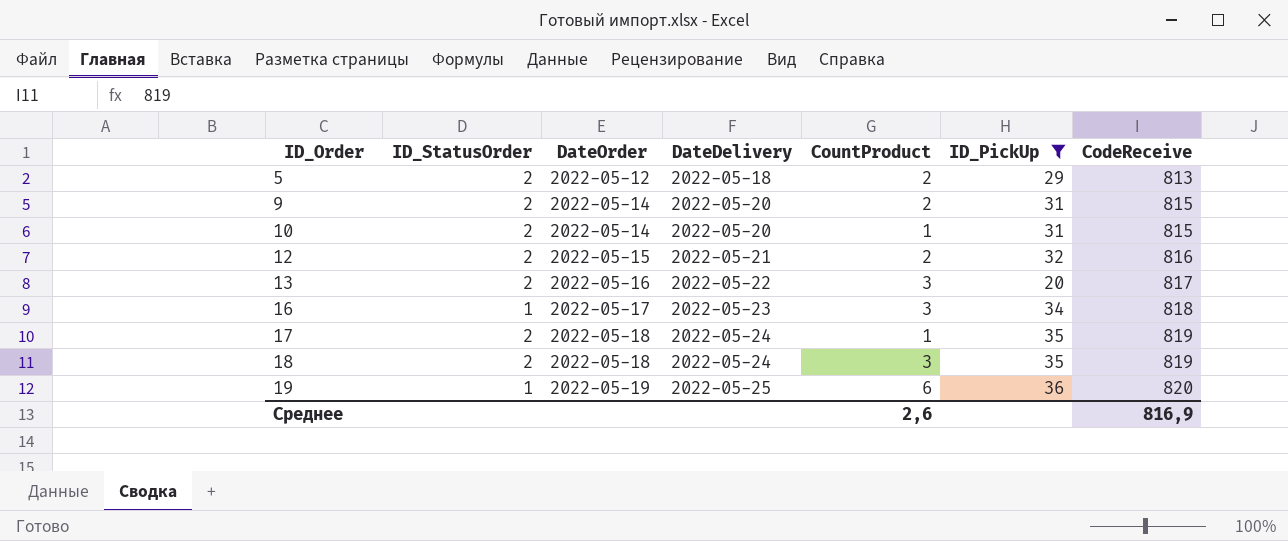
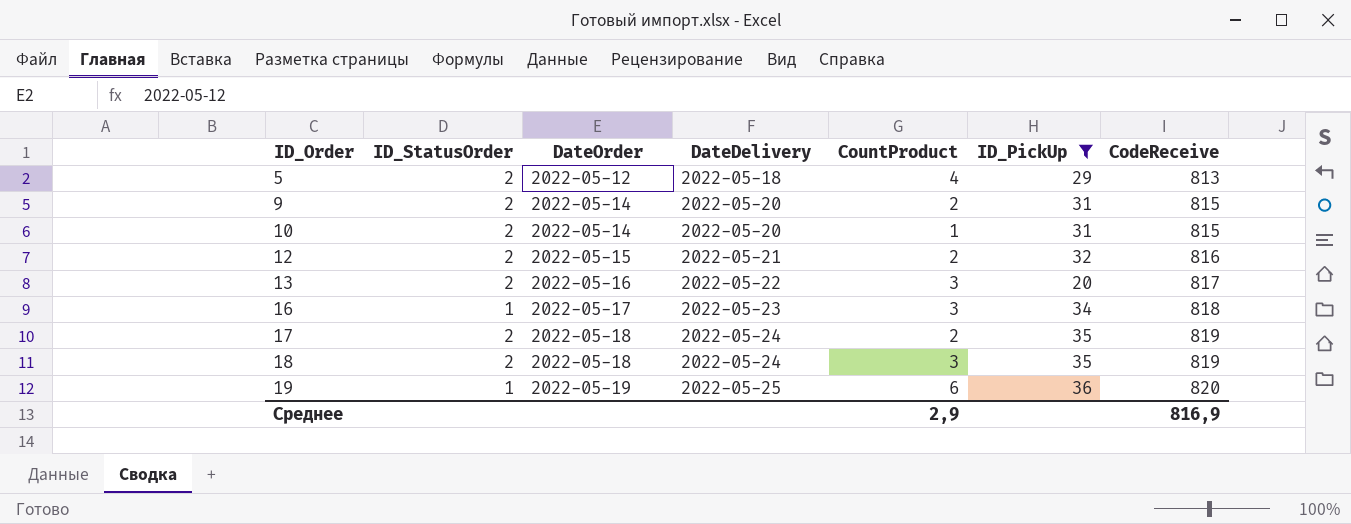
5 | CountProduct: 2 -> 4
17 | CountProduct: 1 -> 2
Среднее | CountProduct: 2,6 -> 2,9

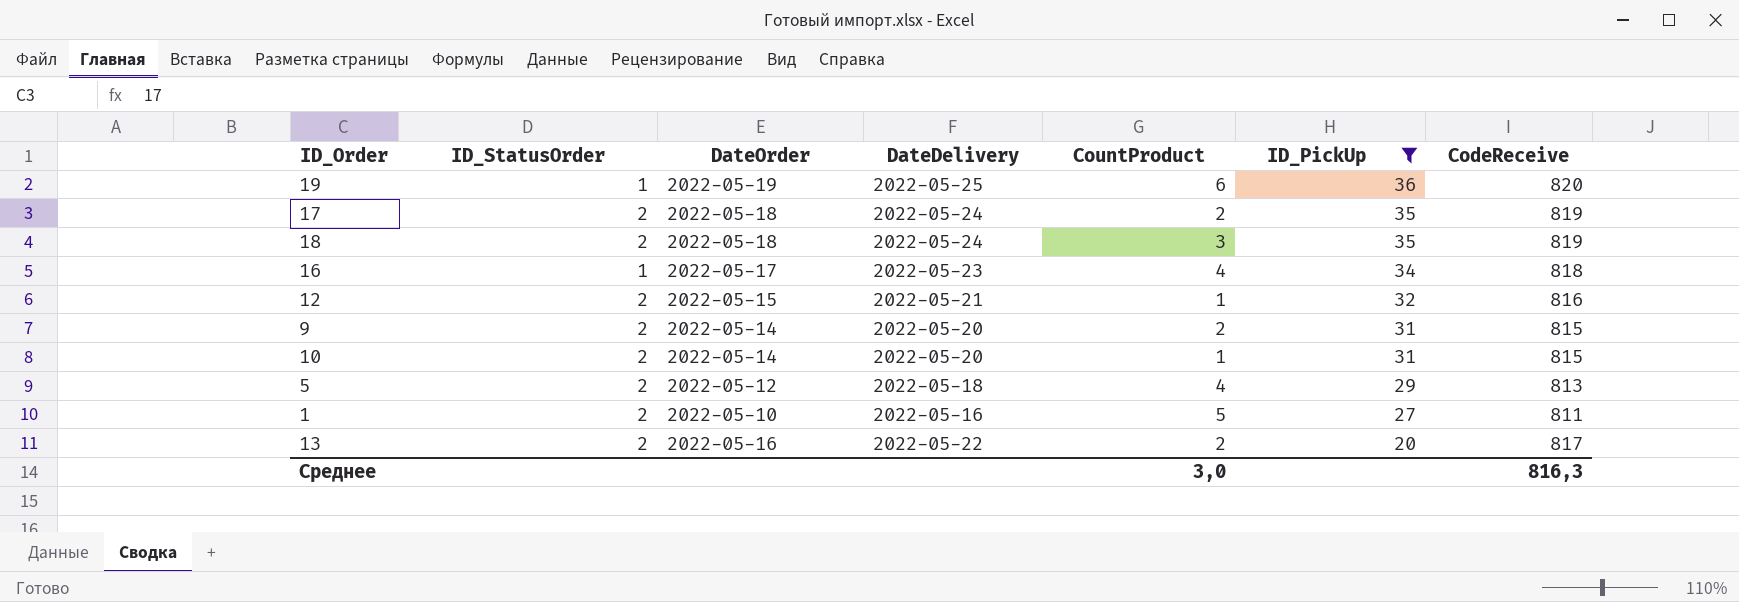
row order: ID_Order ascending -> ID_PickUp descending
16 | CountProduct: 3 -> 4
12 | CountProduct: 2 -> 1
row 1: none -> 2 | 2022-05-10 | 2022-05-16 | 5 | 27 | 811
13 | CountProduct: 3 -> 2
Среднее | CountProduct: 2,9 -> 3,0
Среднее | CodeReceive: 816,9 -> 816,3

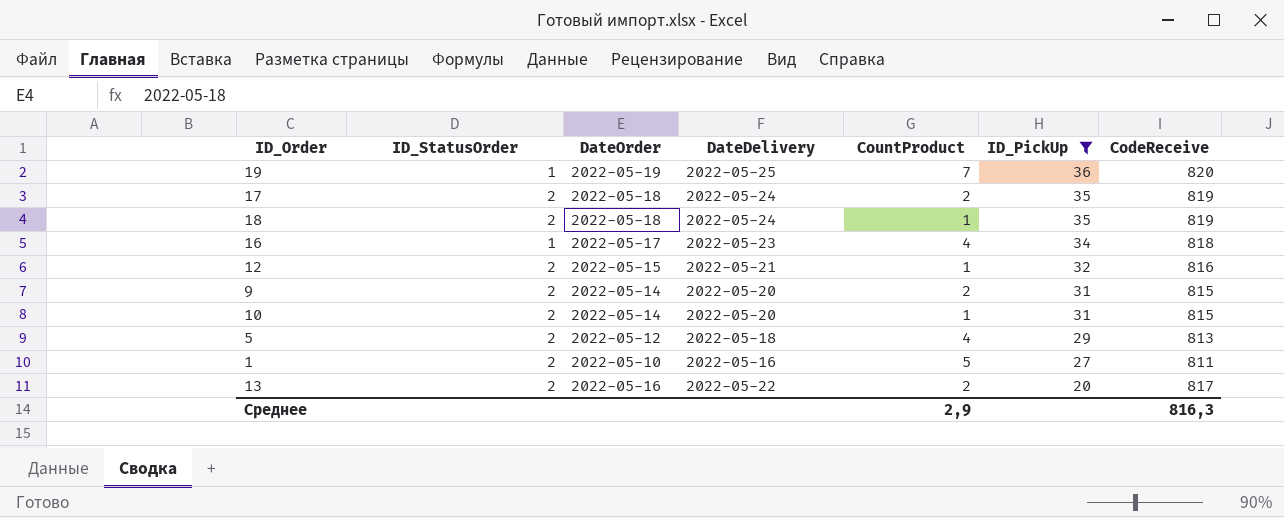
19 | CountProduct: 6 -> 7
18 | CountProduct: 3 -> 1
Среднее | CountProduct: 3,0 -> 2,9

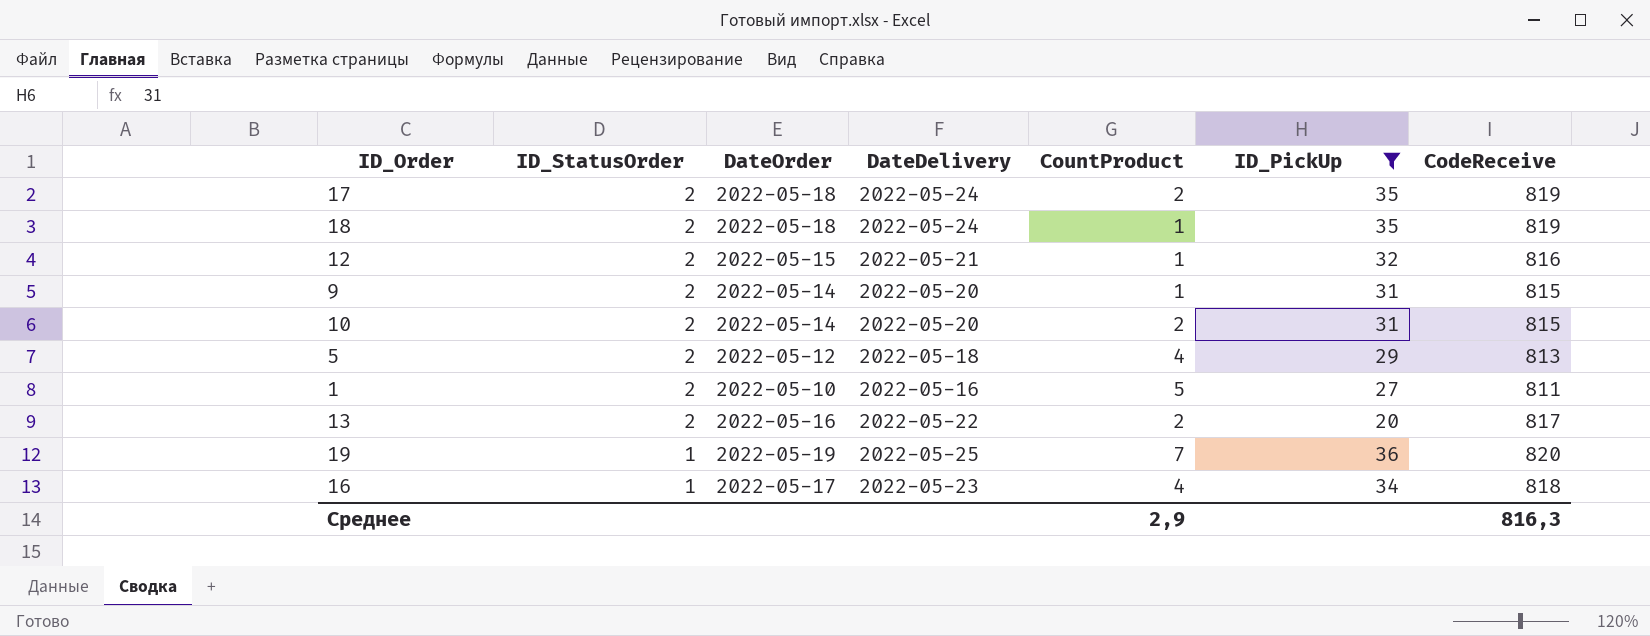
row order: ID_PickUp descending -> ID_StatusOrder descending
9 | CountProduct: 2 -> 1
10 | CountProduct: 1 -> 2

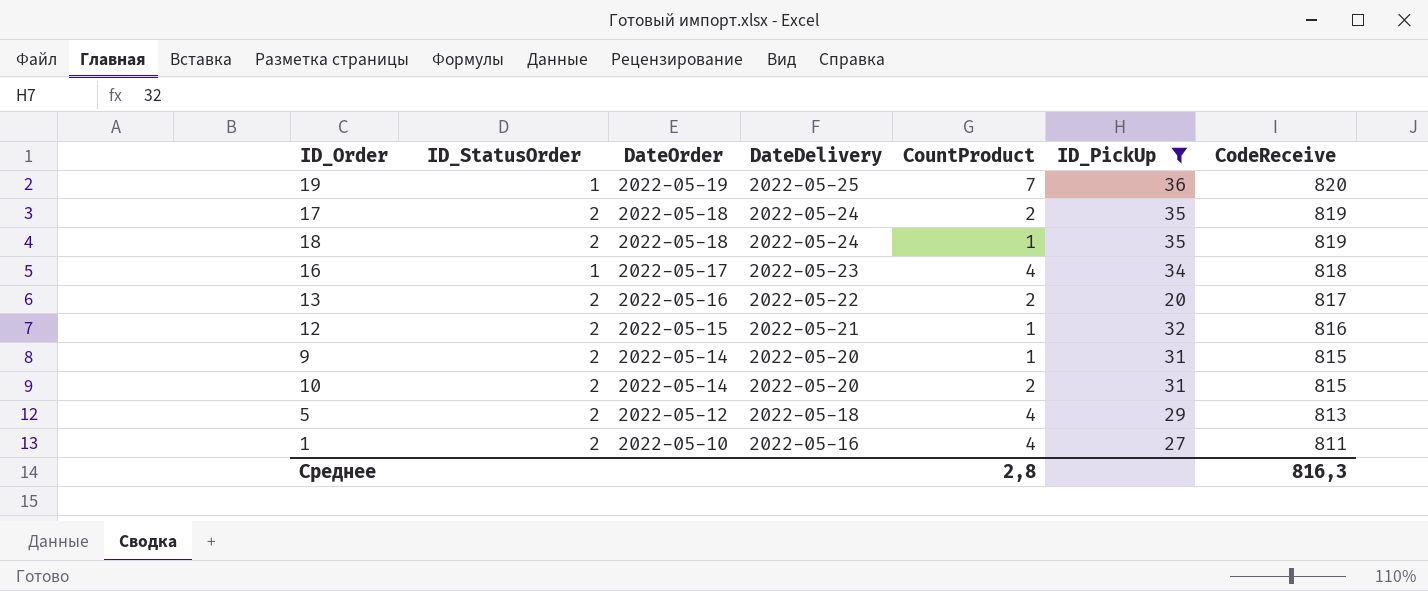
row order: ID_StatusOrder descending -> DateOrder descending
1 | CountProduct: 5 -> 4
Среднее | CountProduct: 2,9 -> 2,8

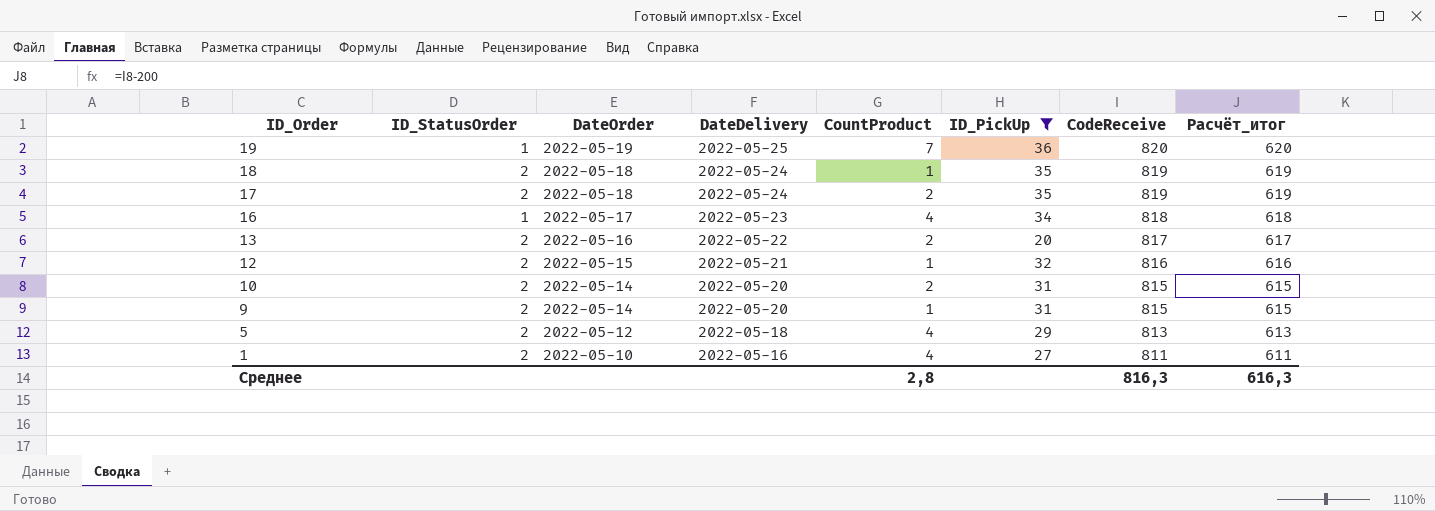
row order: DateOrder descending -> ID_Order descending
column Расчёт_итог | formula: none -> [CodeReceive] - 200

